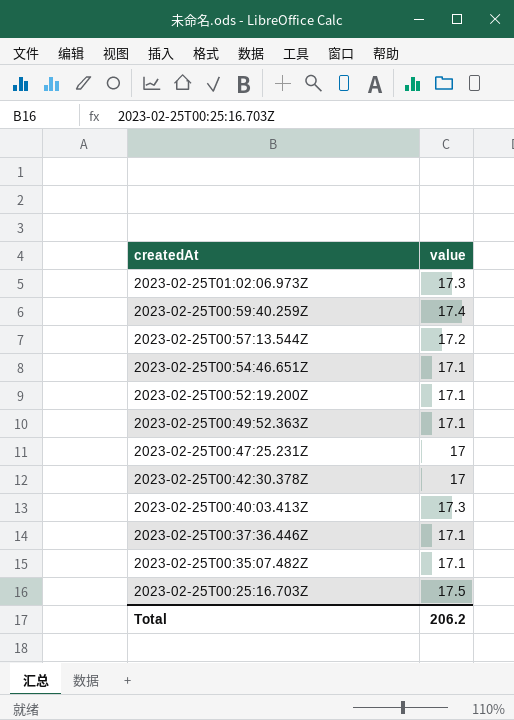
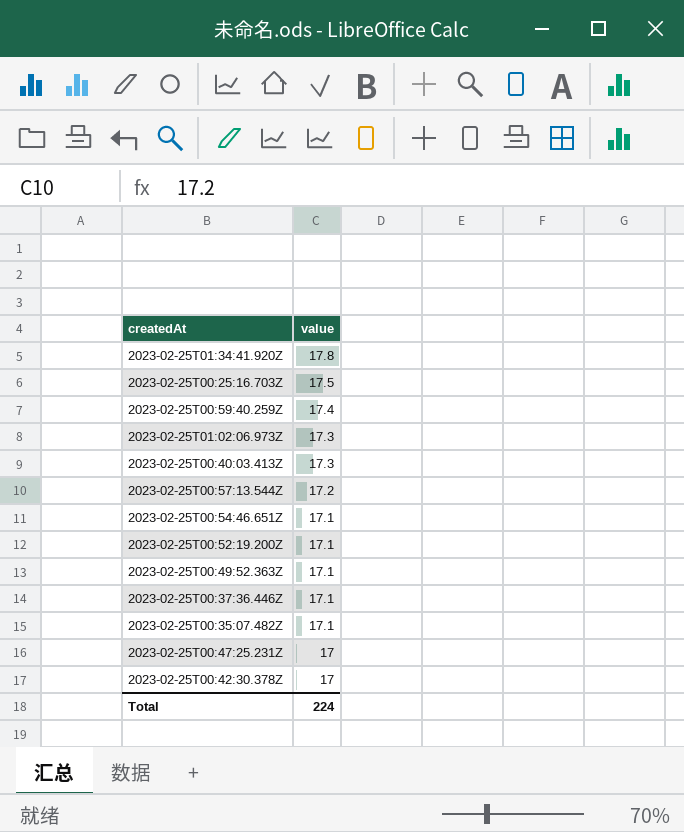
row order: createdAt descending -> value descending
row 2023-02-25T01:34:41.920Z: none -> 17.8
Total | value: 206.2 -> 224

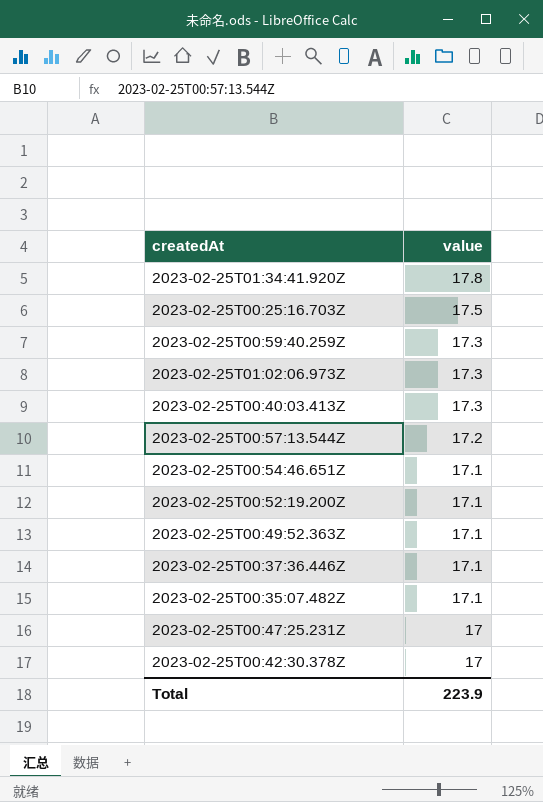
2023-02-25T00:59:40.259Z | value: 17.4 -> 17.3
Total | value: 224 -> 223.9

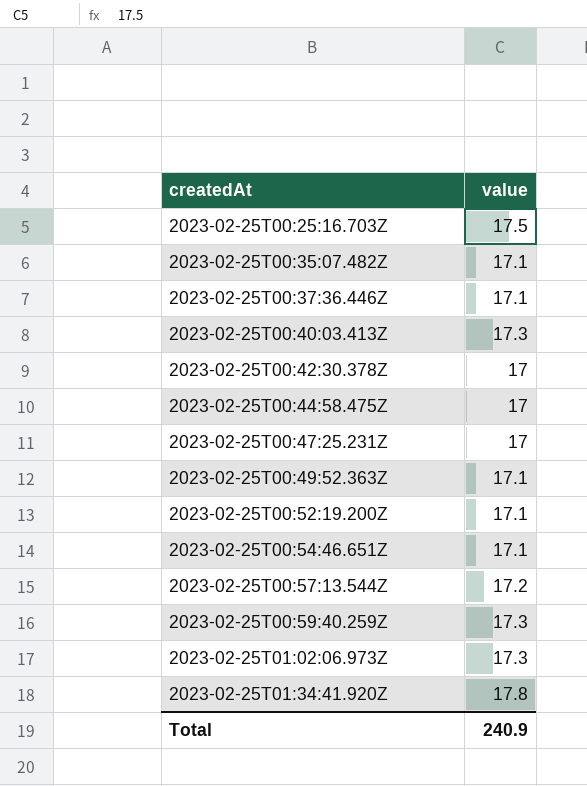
row order: value descending -> createdAt ascending
row 2023-02-25T00:44:58.475Z: none -> 17
Total | value: 223.9 -> 240.9

